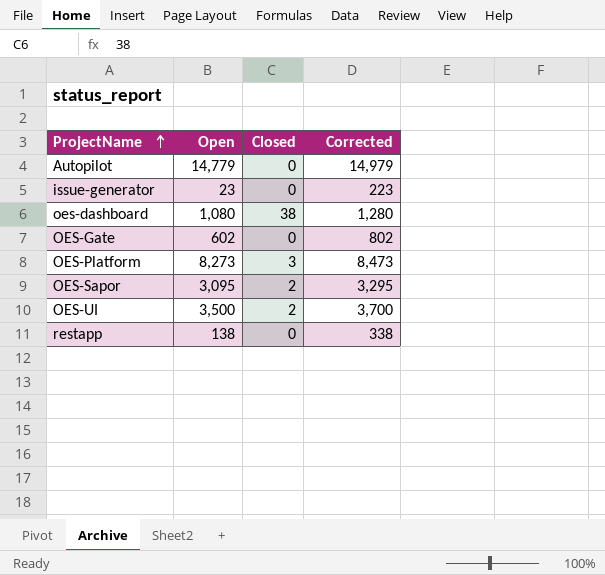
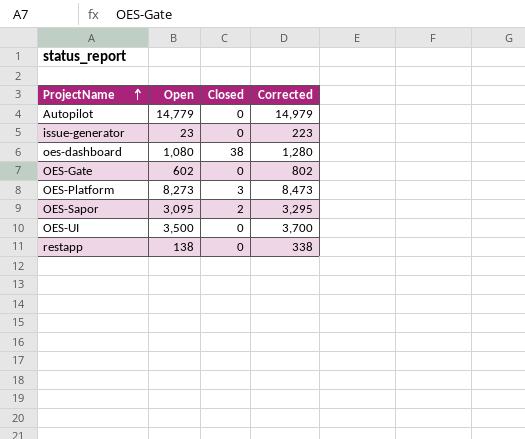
OES-UI | Closed: 2 -> 0

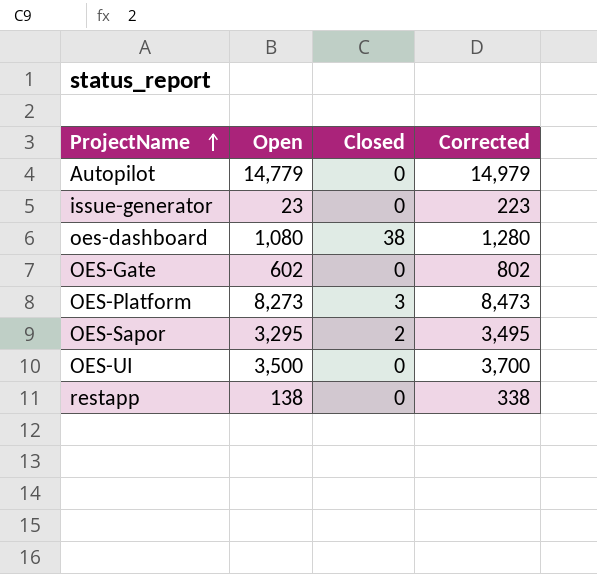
OES-Sapor | Open: 3,095 -> 3,295
OES-Sapor | Corrected: 3,295 -> 3,495

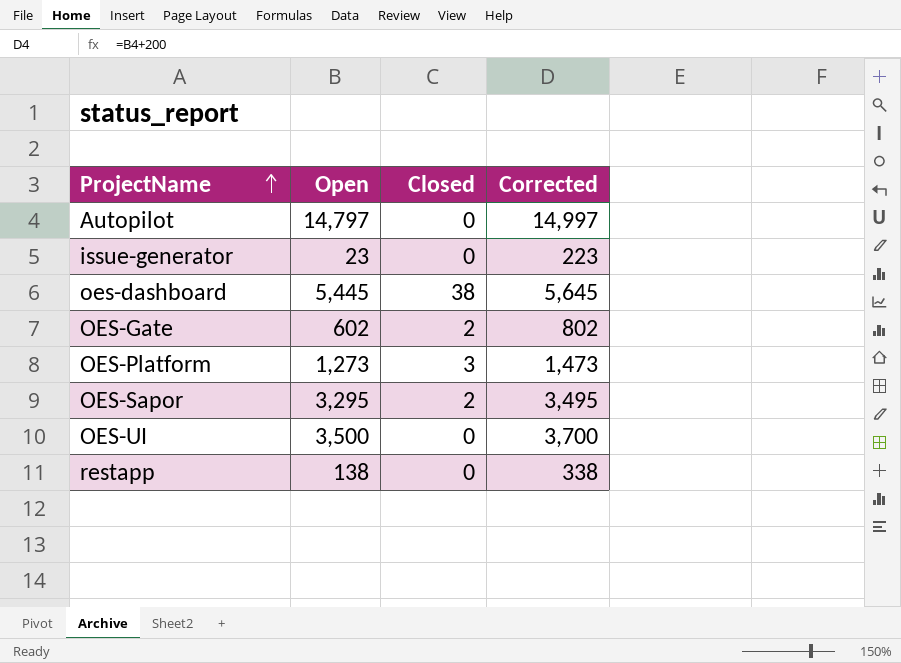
Autopilot | Open: 14,779 -> 14,797
Autopilot | Corrected: 14,979 -> 14,997
oes-dashboard | Open: 1,080 -> 5,445
oes-dashboard | Corrected: 1,280 -> 5,645
OES-Gate | Closed: 0 -> 2
OES-Platform | Open: 8,273 -> 1,273
OES-Platform | Corrected: 8,473 -> 1,473

